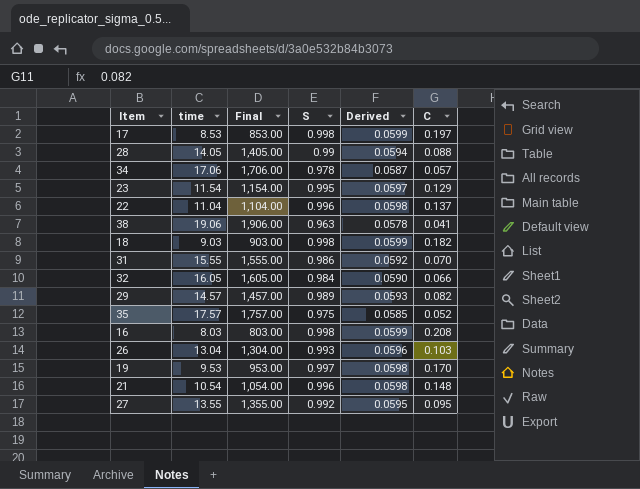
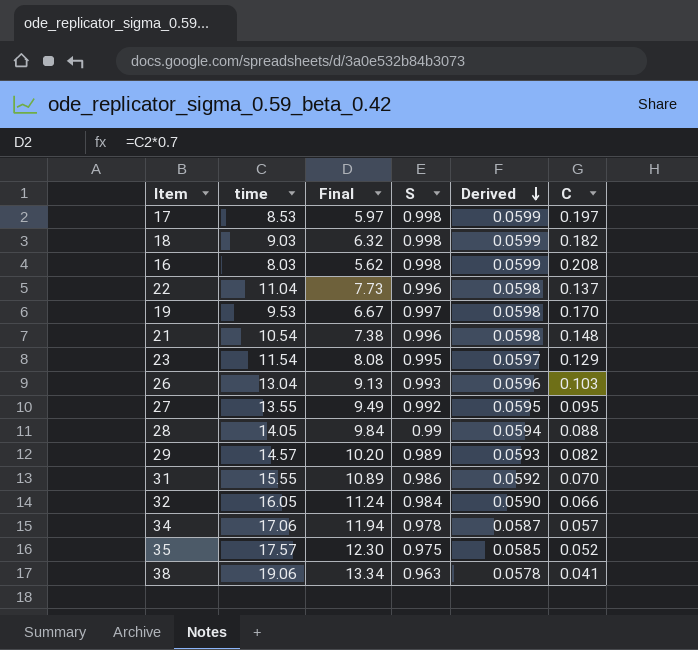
row order: none -> Derived descending
column Final | formula: [time] * 100 -> [time] * 0.7

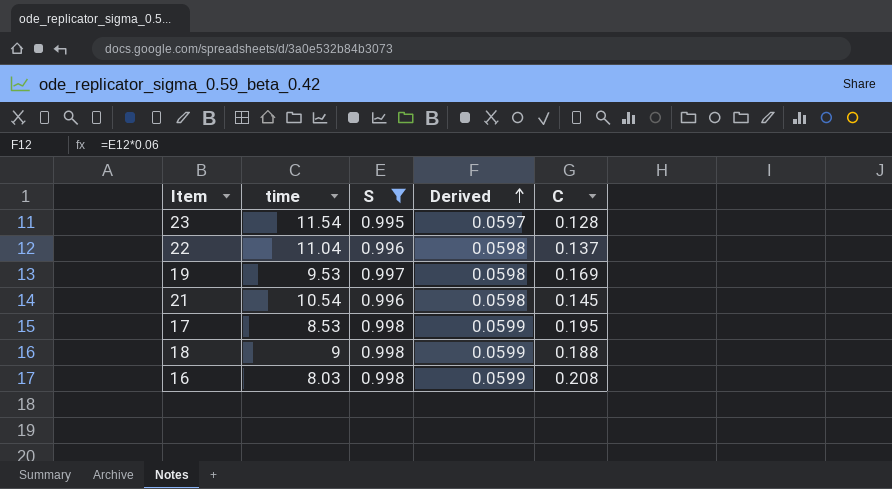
filter: none -> S >= 0.995
row order: Derived descending -> Derived ascending
column Final | formula: [time] * 0.7 -> none
23 | C: 0.129 -> 0.128
19 | C: 0.170 -> 0.169
21 | C: 0.148 -> 0.145
17 | C: 0.197 -> 0.195
18 | time: 9.03 -> 9
18 | C: 0.182 -> 0.188

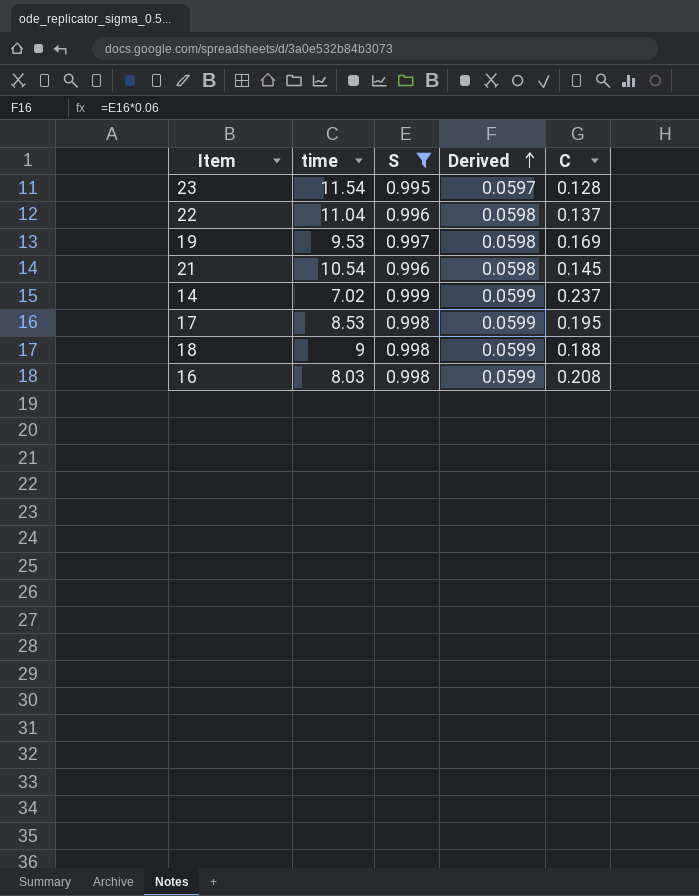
row 14: none -> 7.02 | 0.999 | 0.0599 | 0.237

